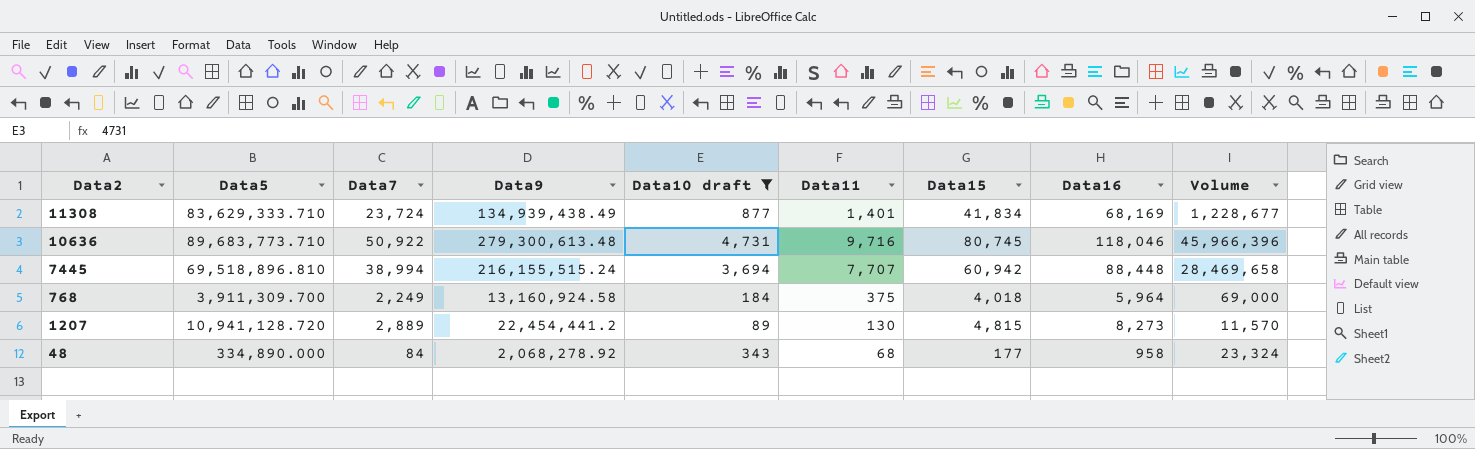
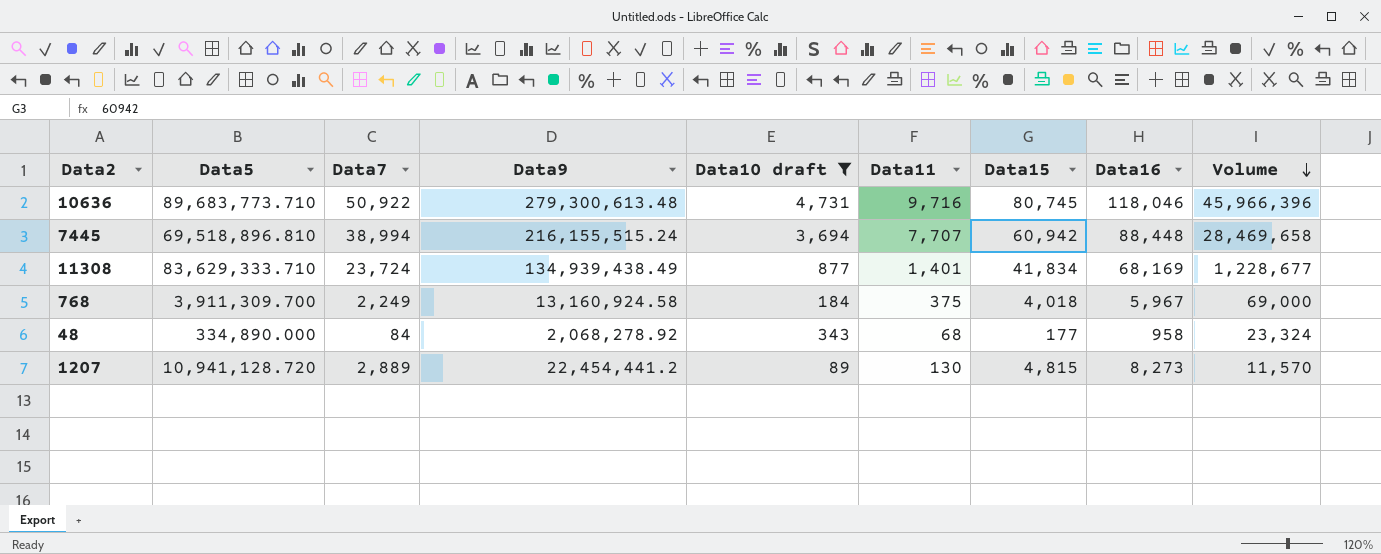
row order: none -> Volume descending
768 | Data16: 5,964 -> 5,967

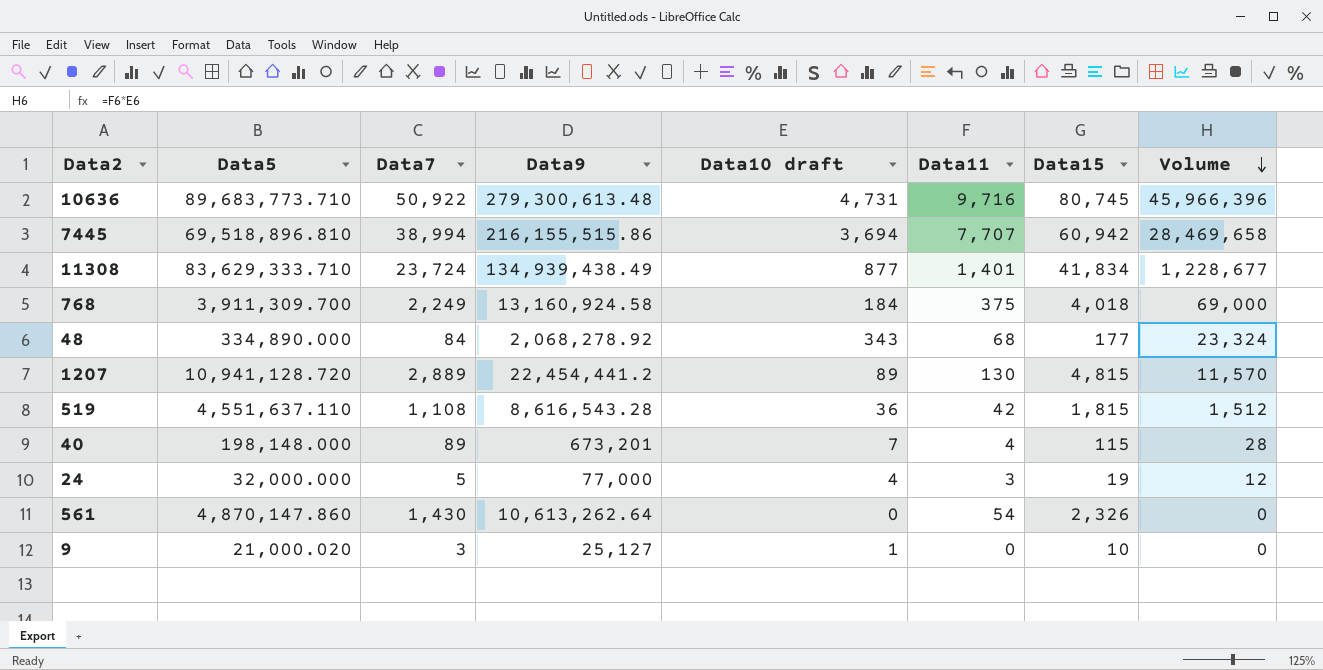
filter: Data10 draft >= 89 -> none
column Data16 | position: 8 -> none
7445 | Data9: 216,155,515.24 -> 216,155,515.86

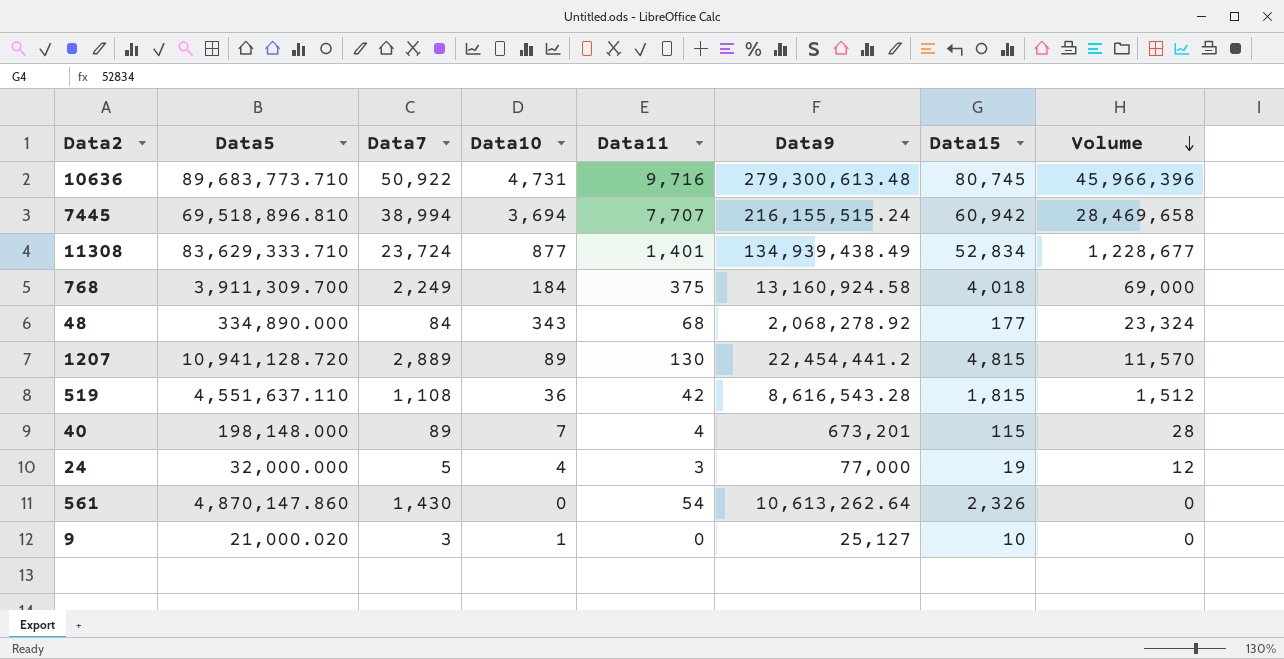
column name: Data10 draft -> Data10
column Data9 | position: 4 -> 6
7445 | Data9: 216,155,515.86 -> 216,155,515.24
11308 | Data15: 41,834 -> 52,834

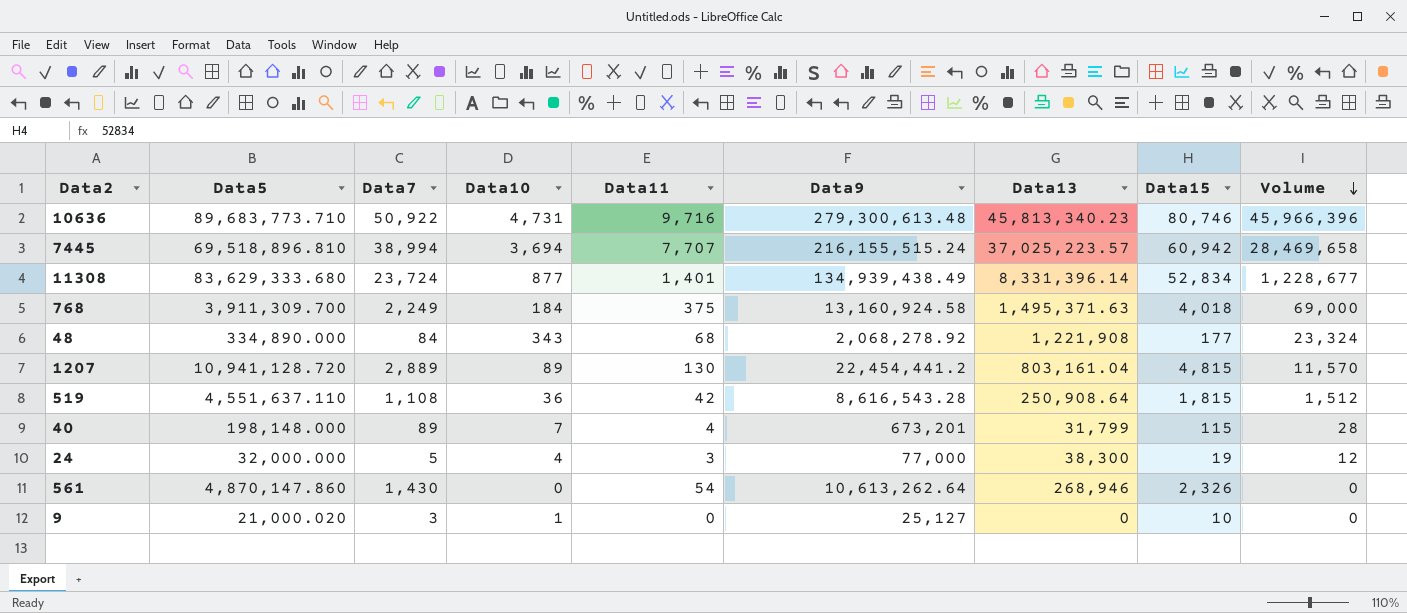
column Data13 | position: none -> 7
10636 | Data15: 80,745 -> 80,746
11308 | Data5: 83,629,333.710 -> 83,629,333.680

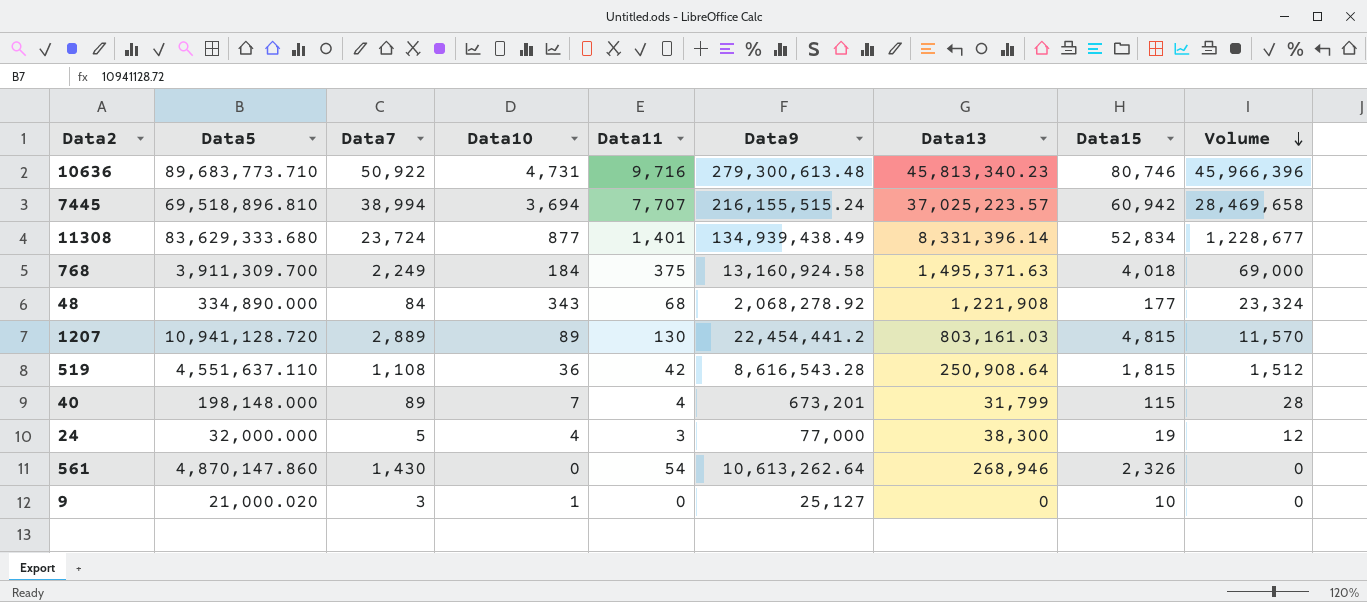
1207 | Data13: 803,161.04 -> 803,161.03

